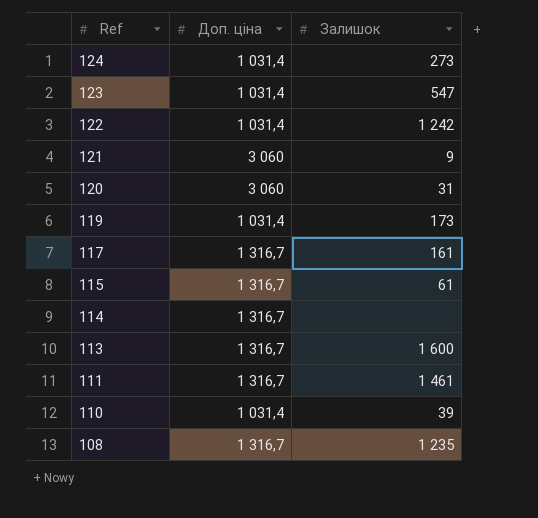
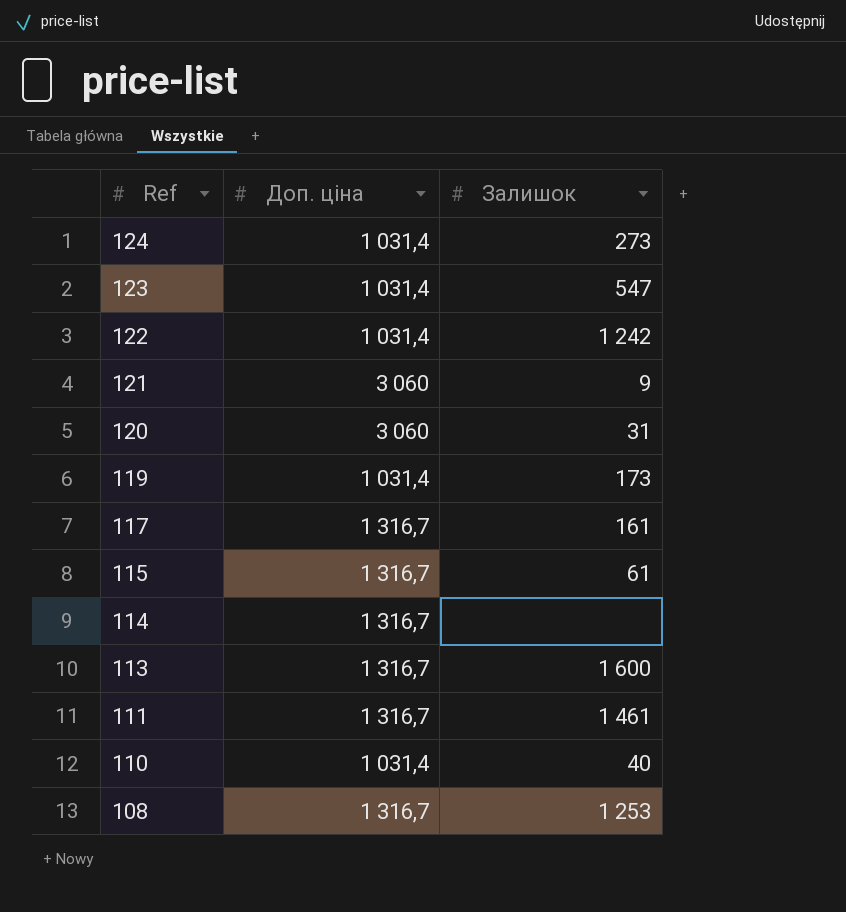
110 | Залишок: 39 -> 40
108 | Залишок: 1 235 -> 1 253

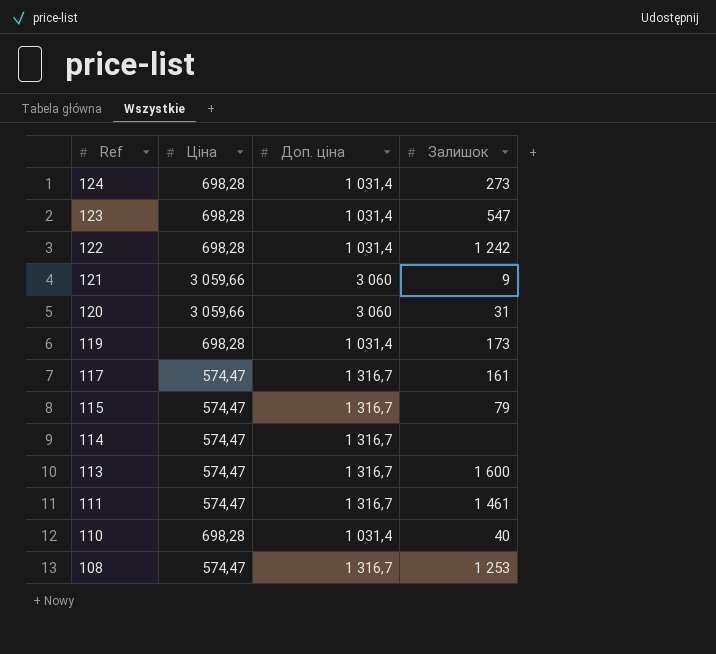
column Ціна | position: none -> 2
115 | Залишок: 61 -> 79

